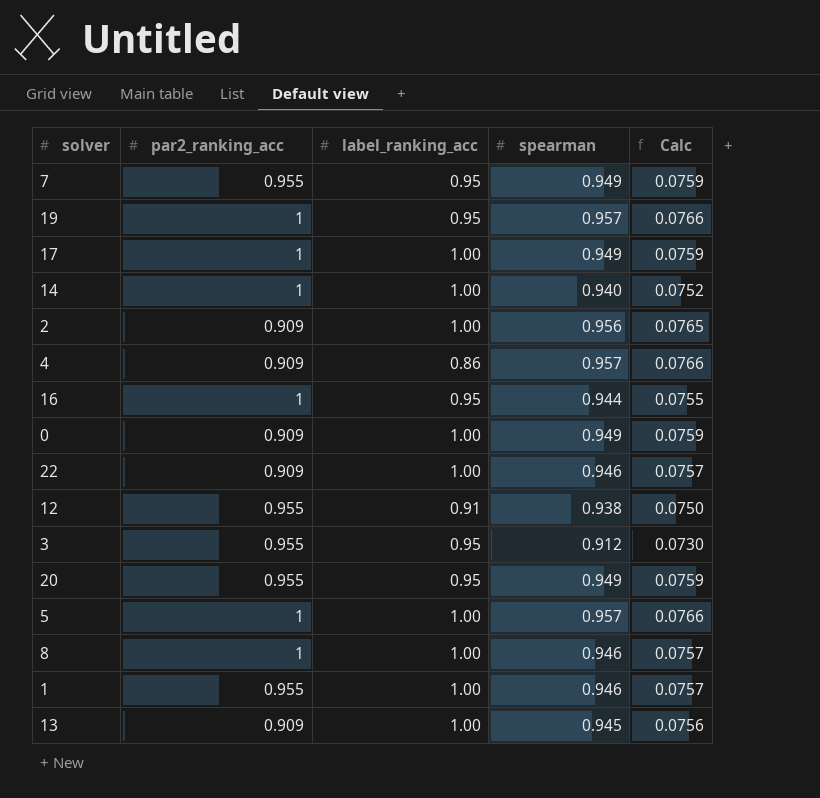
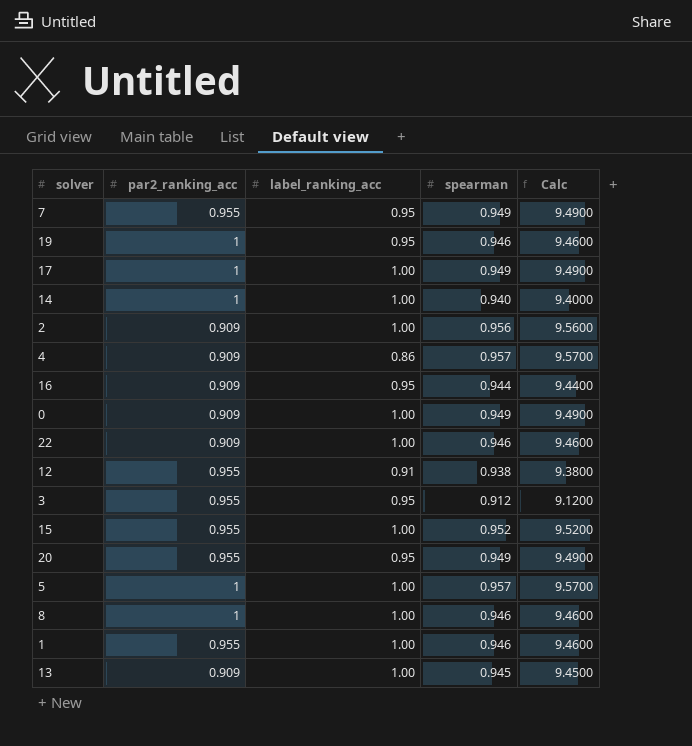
column Calc | formula: [spearman] * 0.08 -> [spearman] * 10
19 | spearman: 0.957 -> 0.946
16 | par2_ranking_acc: 1 -> 0.909
row 15: none -> 0.955 | 1.00 | 0.952 | 9.5200

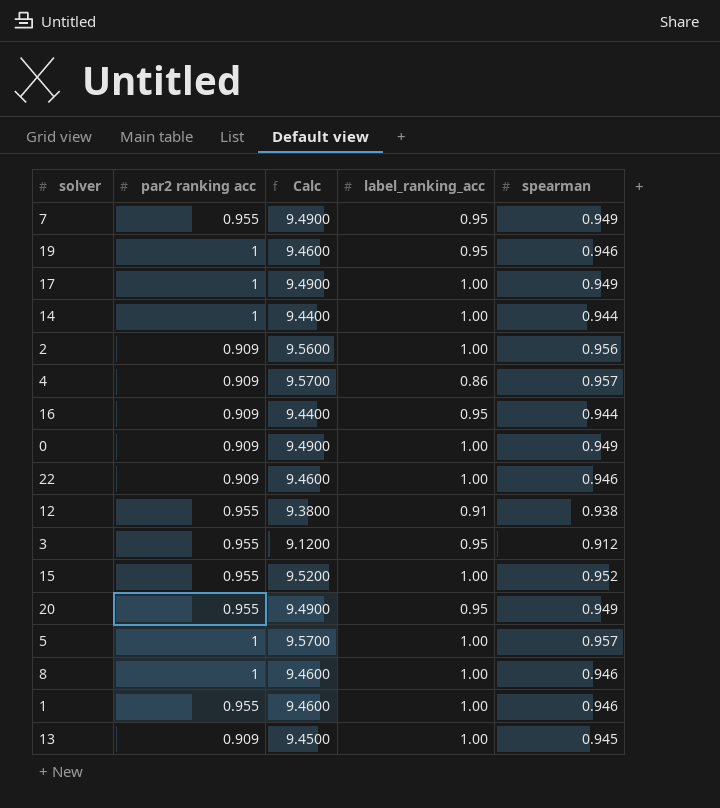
column name: par2_ranking_acc -> par2 ranking acc
column Calc | position: 5 -> 3
14 | Calc: 9.4000 -> 9.4400
14 | spearman: 0.940 -> 0.944

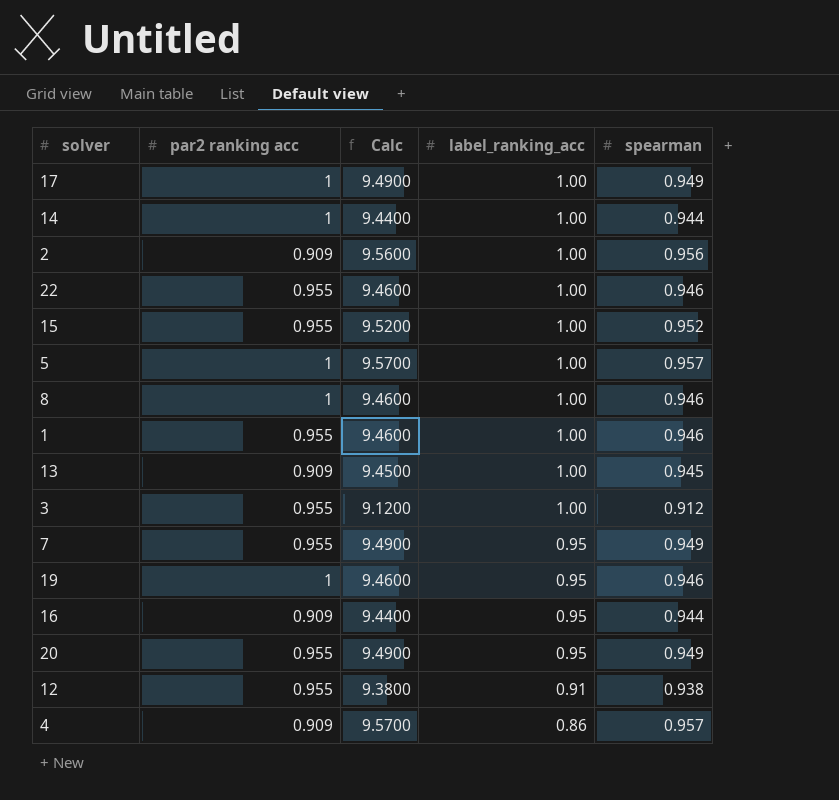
row order: none -> label_ranking_acc descending
row 0: 0.909 | 9.4900 | 1.00 | 0.949 -> none
22 | par2 ranking acc: 0.909 -> 0.955
3 | label_ranking_acc: 0.95 -> 1.00

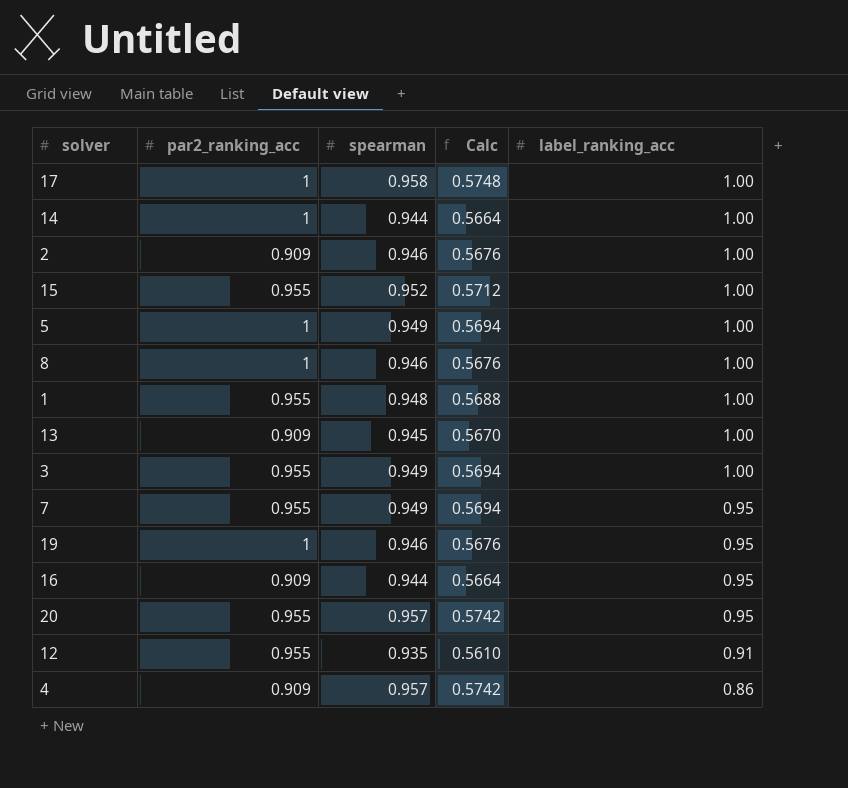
column name: par2 ranking acc -> par2_ranking_acc
column spearman | position: 5 -> 3
column Calc | formula: [spearman] * 10 -> [spearman] * 0.6
row 22: 0.955 | 9.4600 | 1.00 | 0.946 -> none
17 | spearman: 0.949 -> 0.958
2 | spearman: 0.956 -> 0.946
5 | spearman: 0.957 -> 0.949
1 | spearman: 0.946 -> 0.948
3 | spearman: 0.912 -> 0.949
20 | spearman: 0.949 -> 0.957
12 | spearman: 0.938 -> 0.935

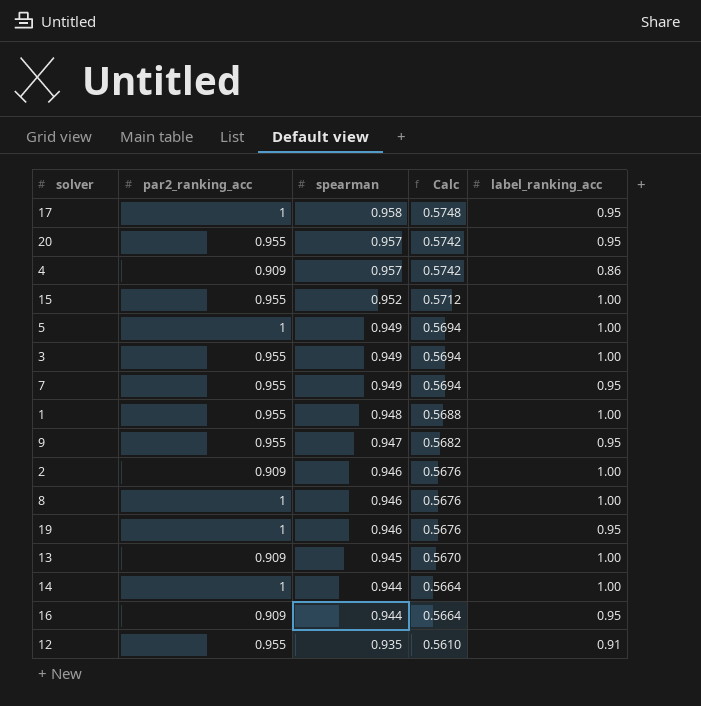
row order: label_ranking_acc descending -> spearman descending
17 | label_ranking_acc: 1.00 -> 0.95
row 9: none -> 0.955 | 0.947 | 0.5682 | 0.95

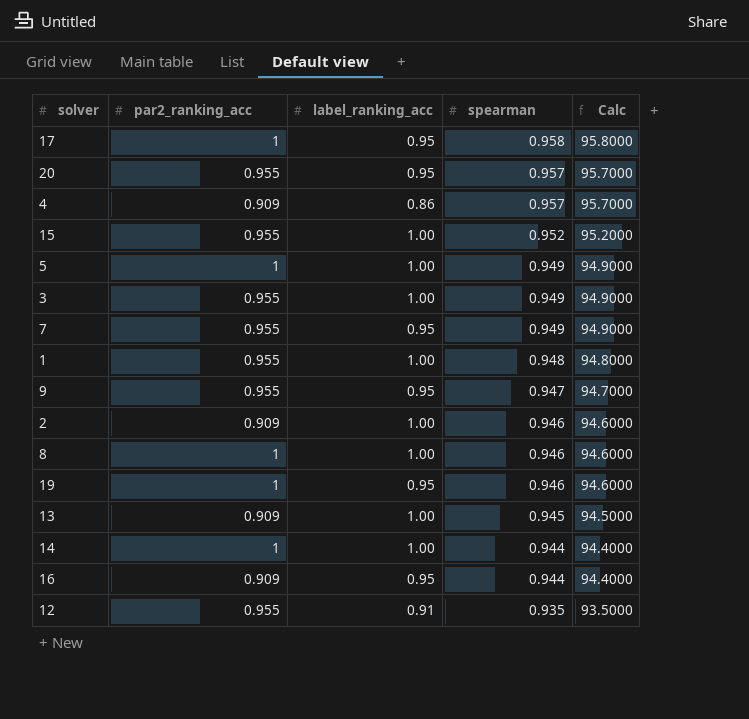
column label_ranking_acc | position: 5 -> 3
column Calc | formula: [spearman] * 0.6 -> [spearman] * 100

